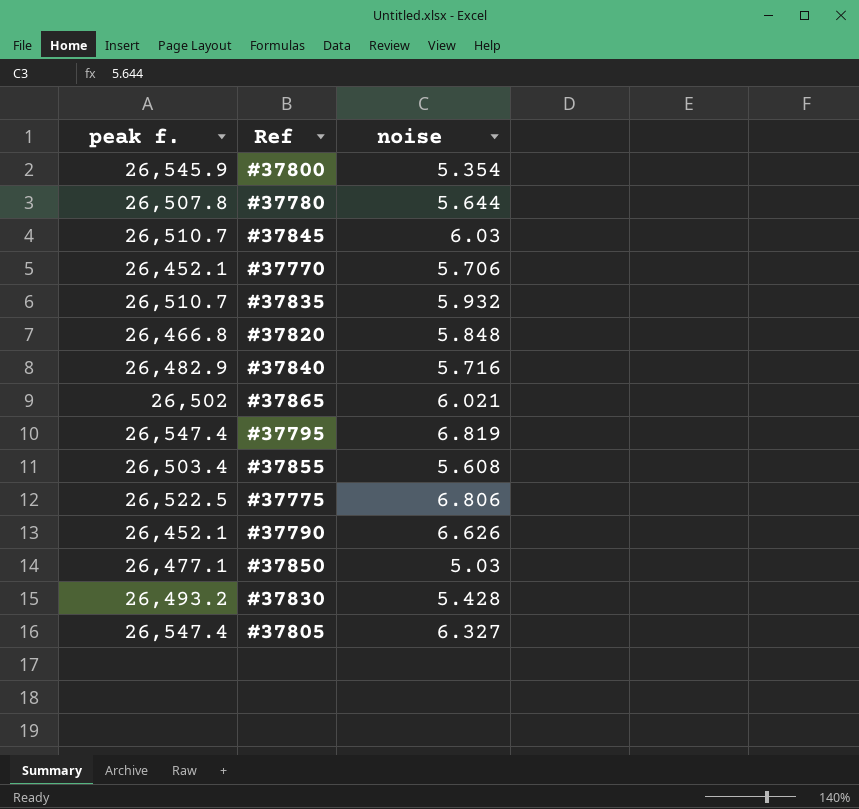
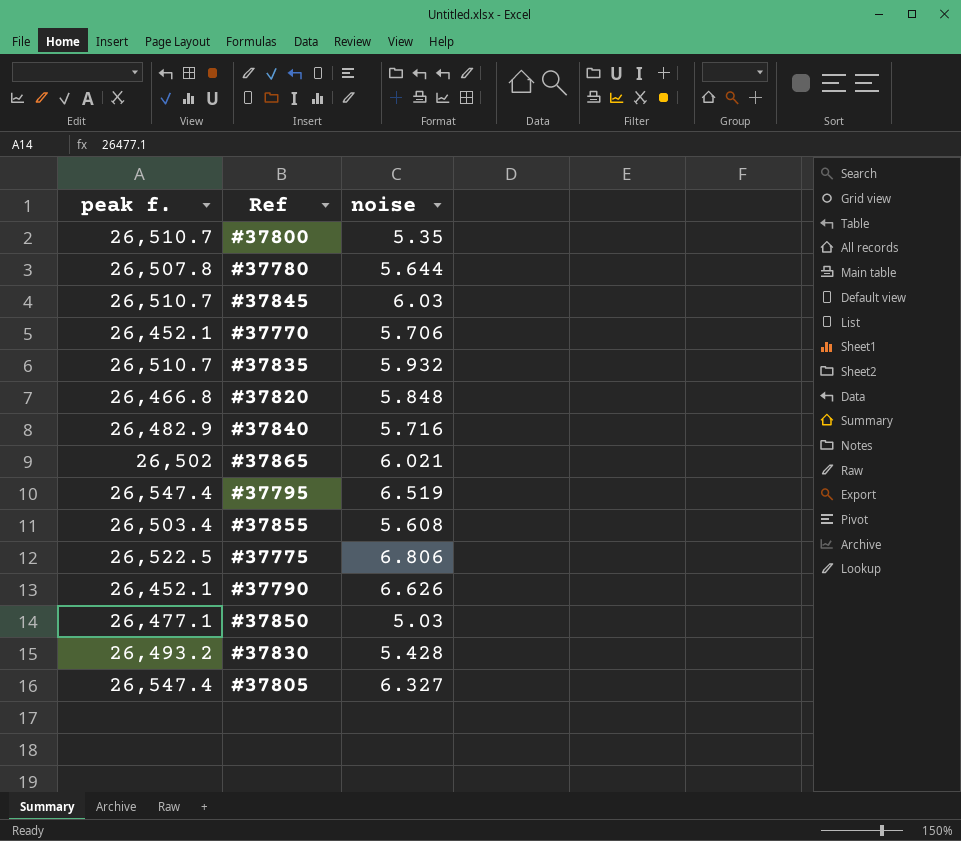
#37800 | peak f.: 26,545.9 -> 26,510.7
#37800 | noise: 5.354 -> 5.35
#37795 | noise: 6.819 -> 6.519

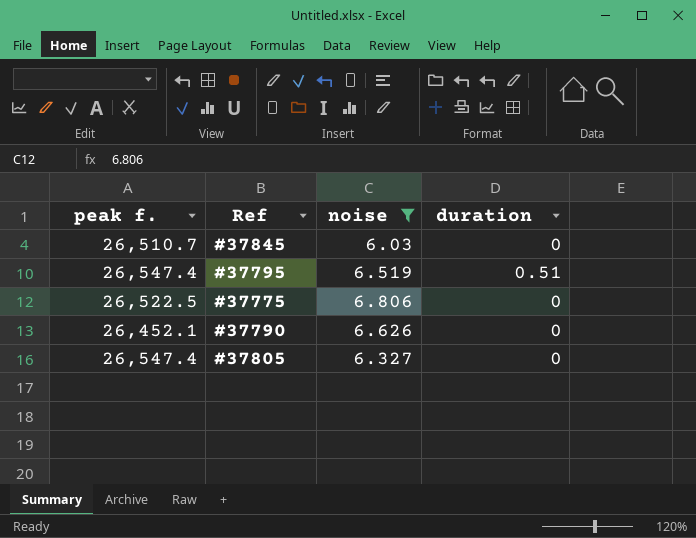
filter: none -> noise >= 6.03
column duration | position: none -> 4

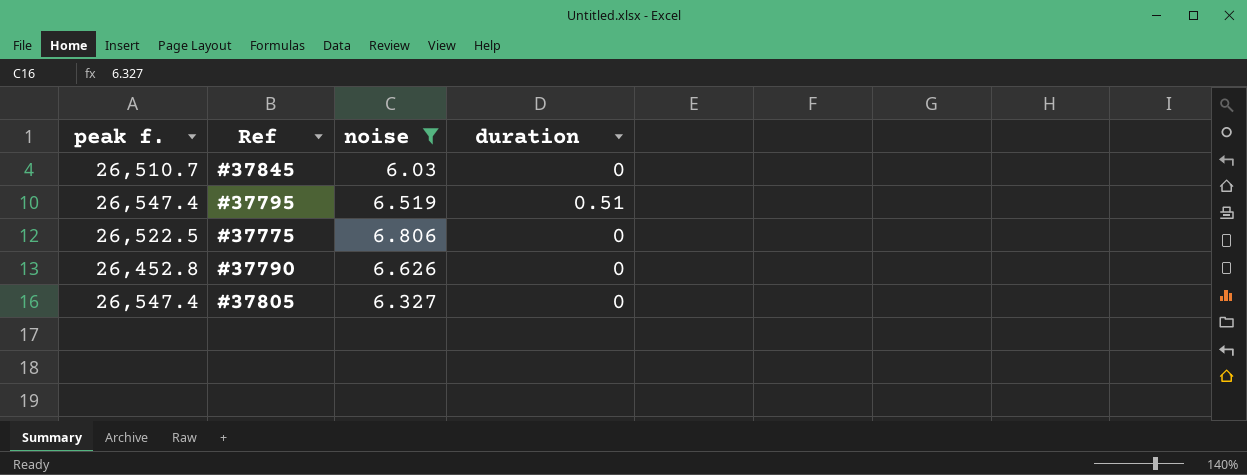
#37790 | peak f.: 26,452.1 -> 26,452.8

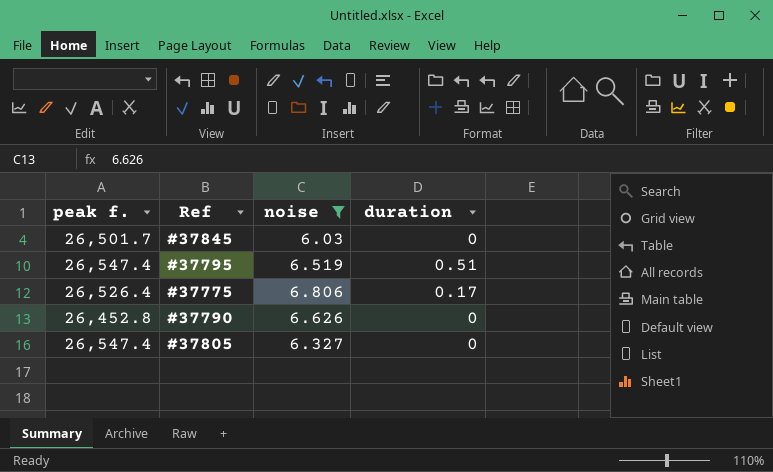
#37845 | peak f.: 26,510.7 -> 26,501.7
#37775 | peak f.: 26,522.5 -> 26,526.4
#37775 | duration: 0 -> 0.17

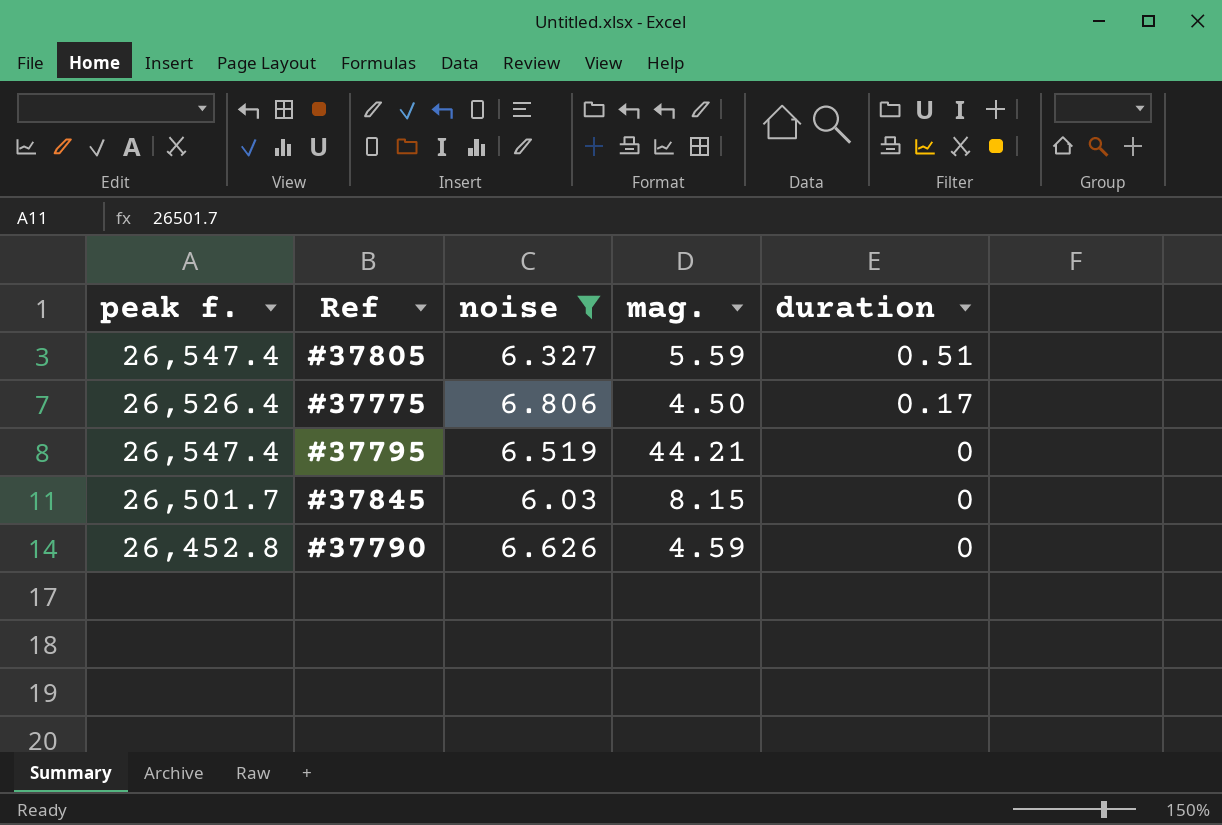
row order: none -> duration descending
column mag. | position: none -> 4
#37805 | duration: 0 -> 0.51
#37795 | duration: 0.51 -> 0

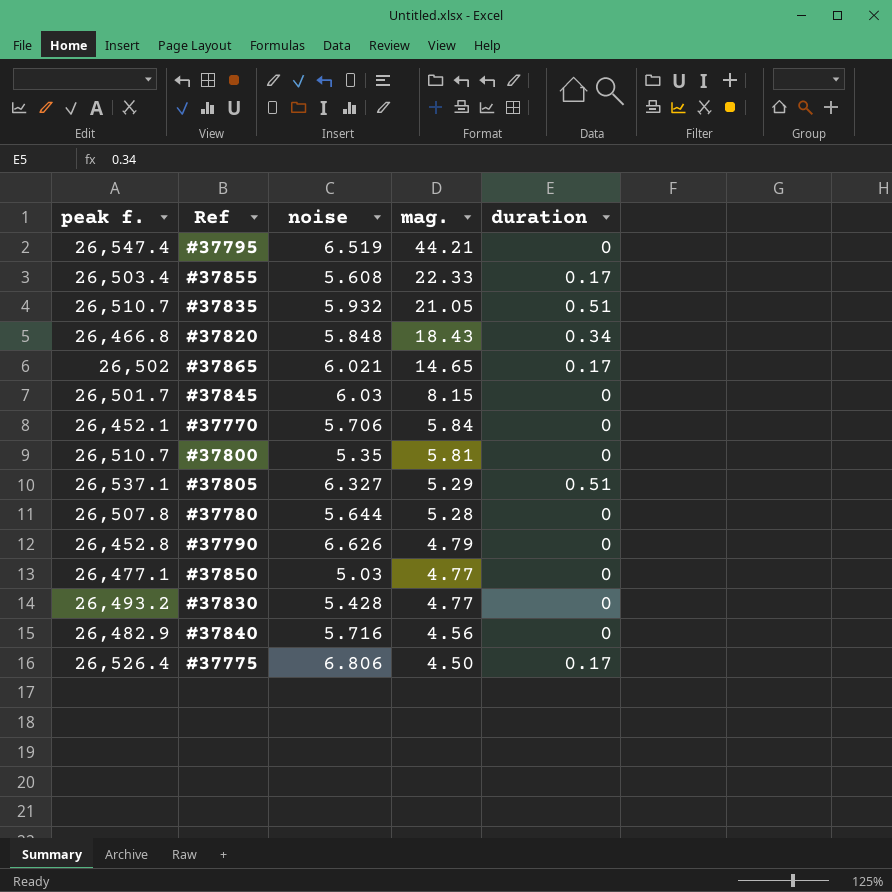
filter: noise >= 6.03 -> none
row order: duration descending -> mag. descending
#37805 | peak f.: 26,547.4 -> 26,537.1
#37805 | mag.: 5.59 -> 5.29
#37790 | mag.: 4.59 -> 4.79

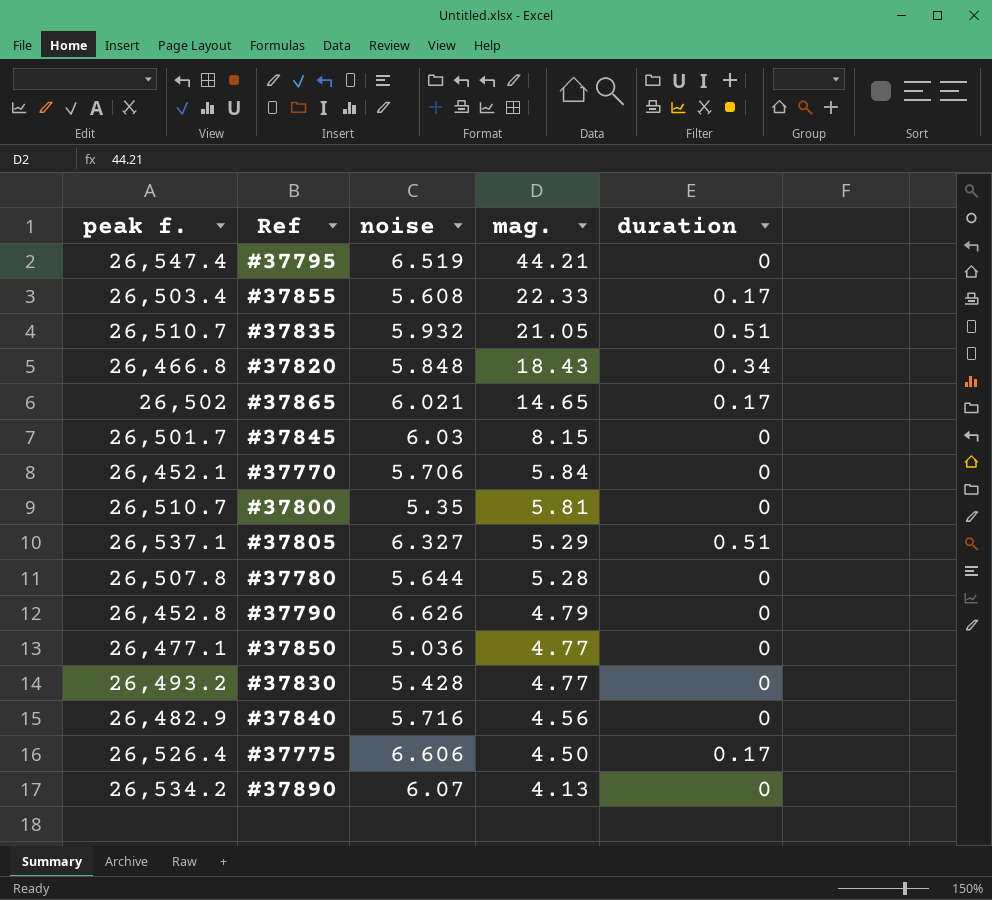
#37850 | noise: 5.03 -> 5.036
#37775 | noise: 6.806 -> 6.606
row #37890: none -> 26,534.2 | 6.07 | 4.13 | 0

